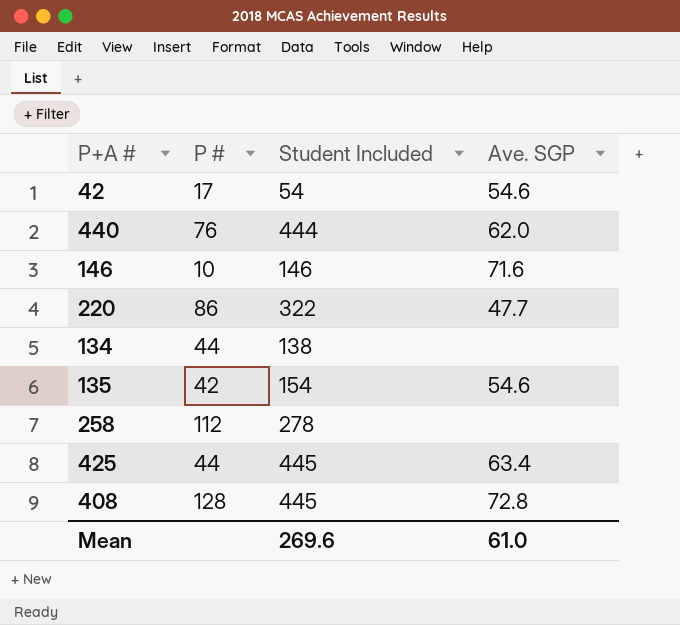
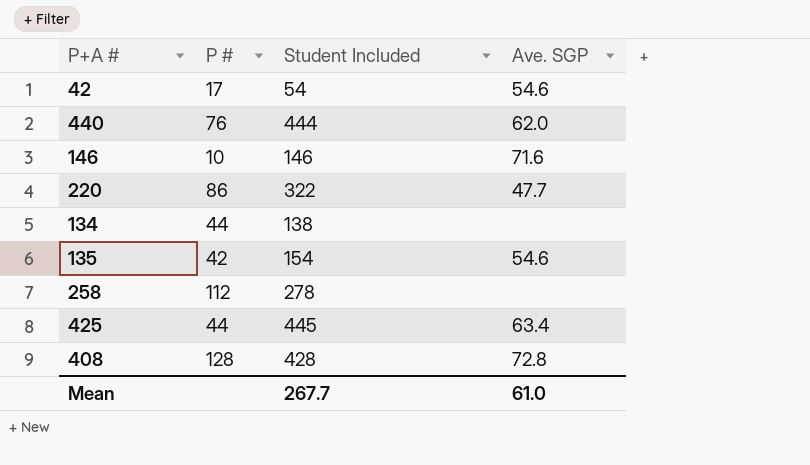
408 | Student Included: 445 -> 428
Mean | Student Included: 269.6 -> 267.7

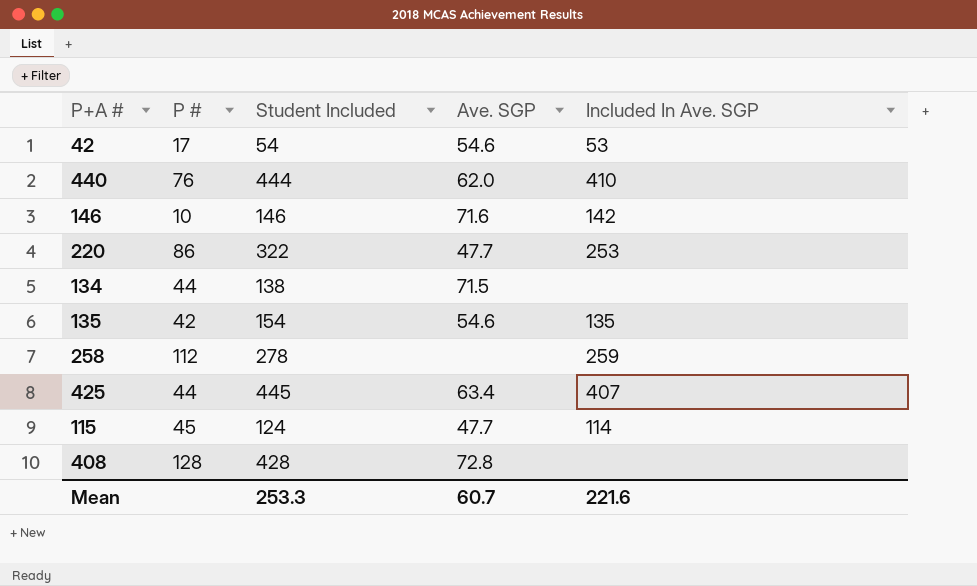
column Included In Ave. SGP | position: none -> 5
134 | Ave. SGP: none -> 71.5
row 115: none -> 45 | 124 | 47.7 | 114
Mean | Student Included: 267.7 -> 253.3
Mean | Ave. SGP: 61.0 -> 60.7

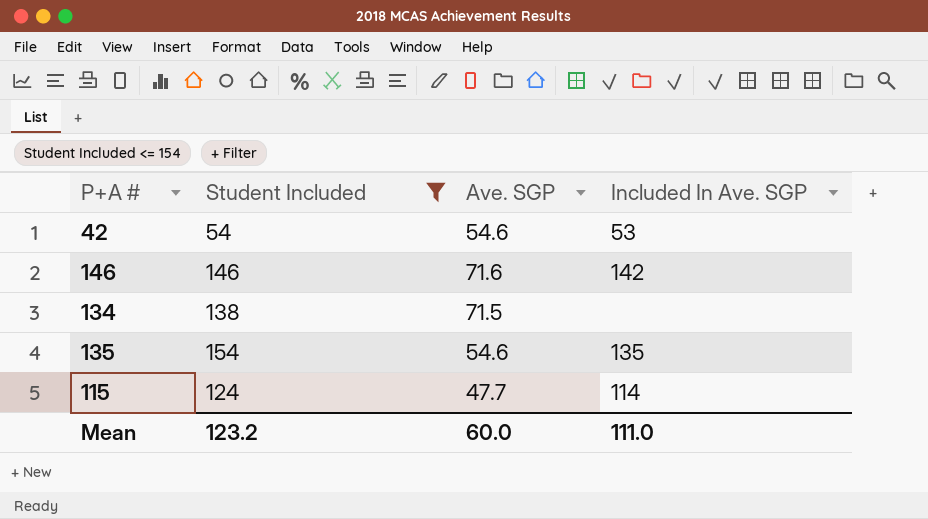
filter: none -> Student Included <= 154
column P # | position: 2 -> none
Mean | Student Included: 253.3 -> 123.2
Mean | Ave. SGP: 60.7 -> 60.0
Mean | Included In Ave. SGP: 221.6 -> 111.0

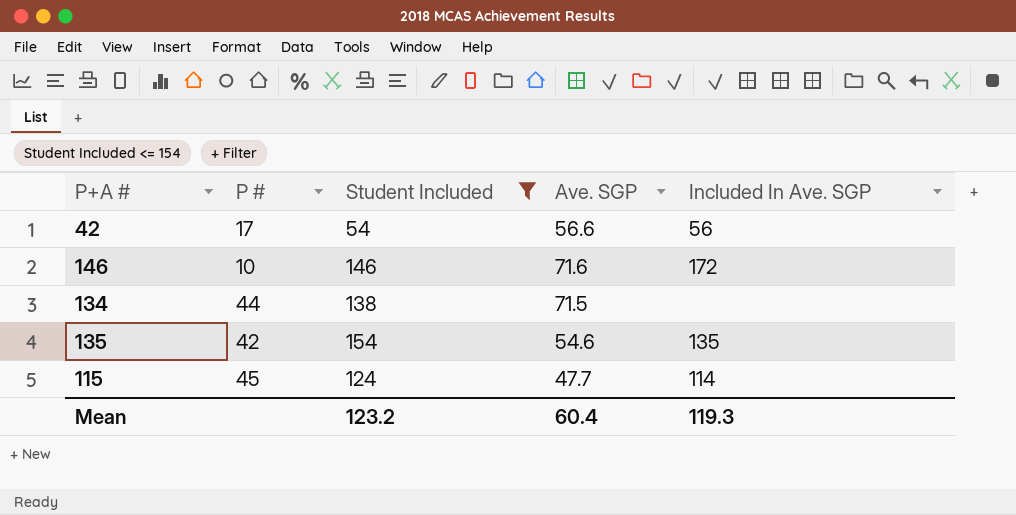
column P # | position: none -> 2
42 | Ave. SGP: 54.6 -> 56.6
42 | Included In Ave. SGP: 53 -> 56
146 | Included In Ave. SGP: 142 -> 172
Mean | Ave. SGP: 60.0 -> 60.4
Mean | Included In Ave. SGP: 111.0 -> 119.3

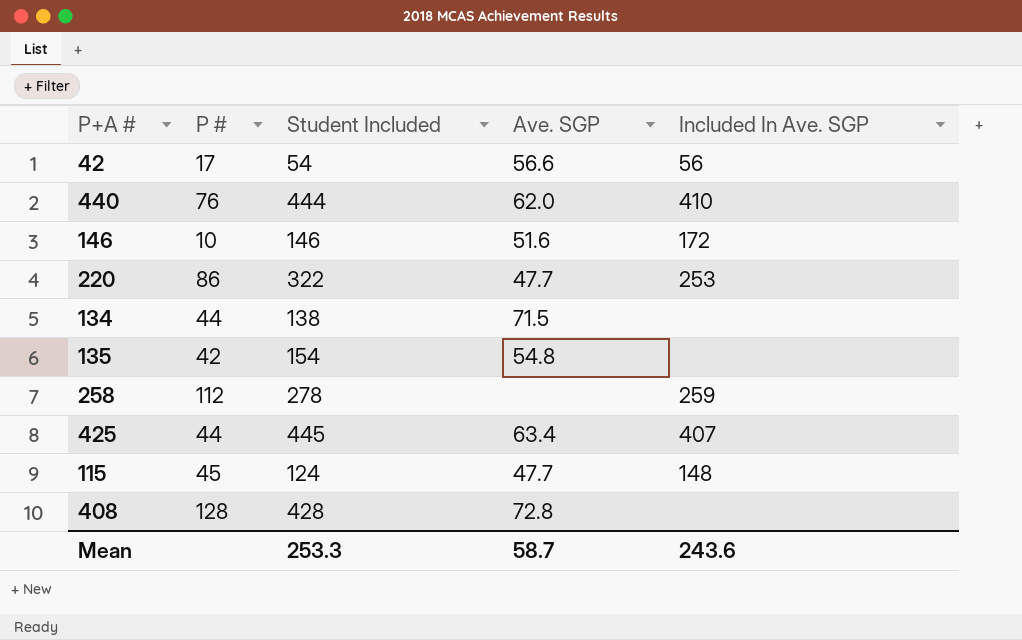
filter: Student Included <= 154 -> none
146 | Ave. SGP: 71.6 -> 51.6
135 | Ave. SGP: 54.6 -> 54.8
135 | Included In Ave. SGP: 135 -> none
115 | Included In Ave. SGP: 114 -> 148
Mean | Student Included: 123.2 -> 253.3
Mean | Ave. SGP: 60.4 -> 58.7
Mean | Included In Ave. SGP: 119.3 -> 243.6

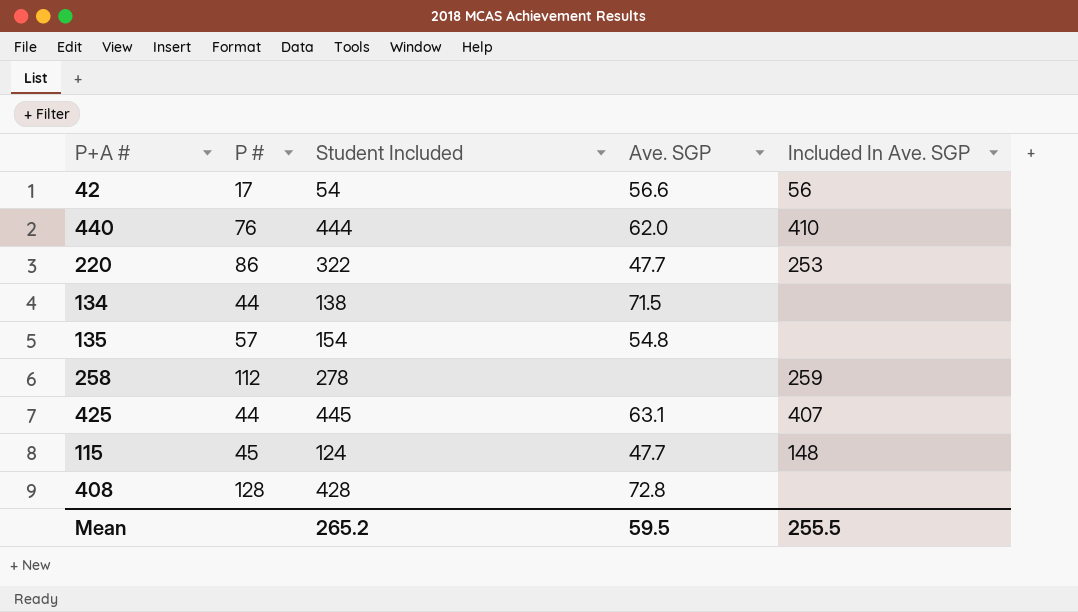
row 146: 10 | 146 | 51.6 | 172 -> none
135 | P #: 42 -> 57
425 | Ave. SGP: 63.4 -> 63.1
Mean | Student Included: 253.3 -> 265.2
Mean | Ave. SGP: 58.7 -> 59.5
Mean | Included In Ave. SGP: 243.6 -> 255.5

